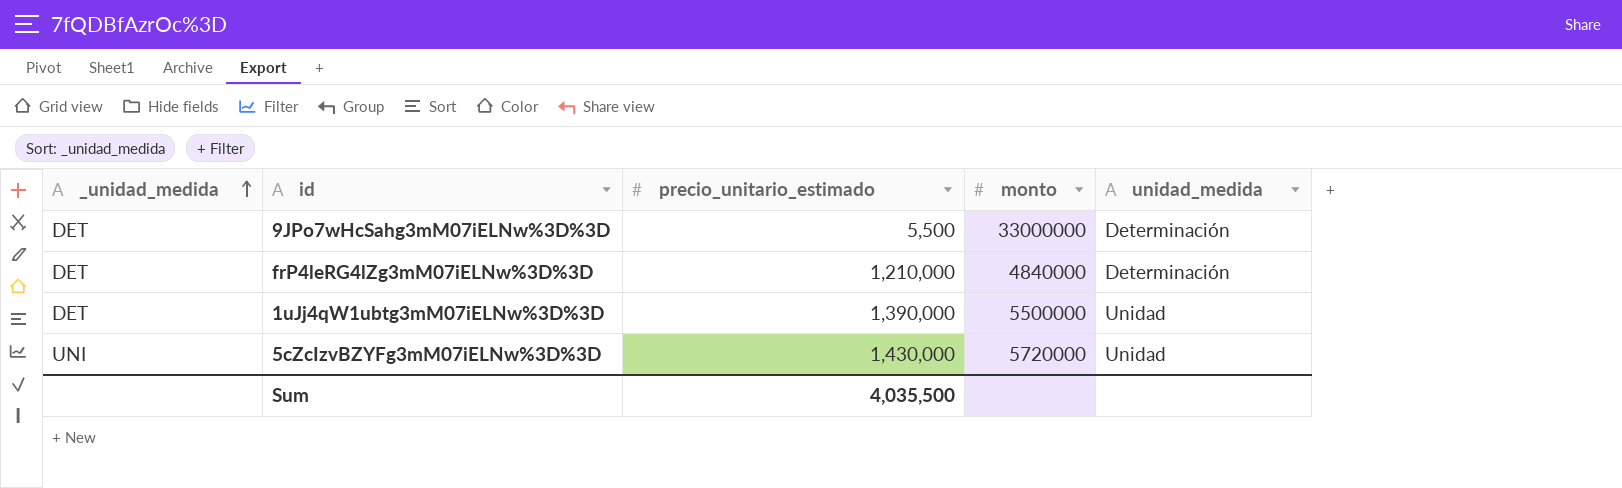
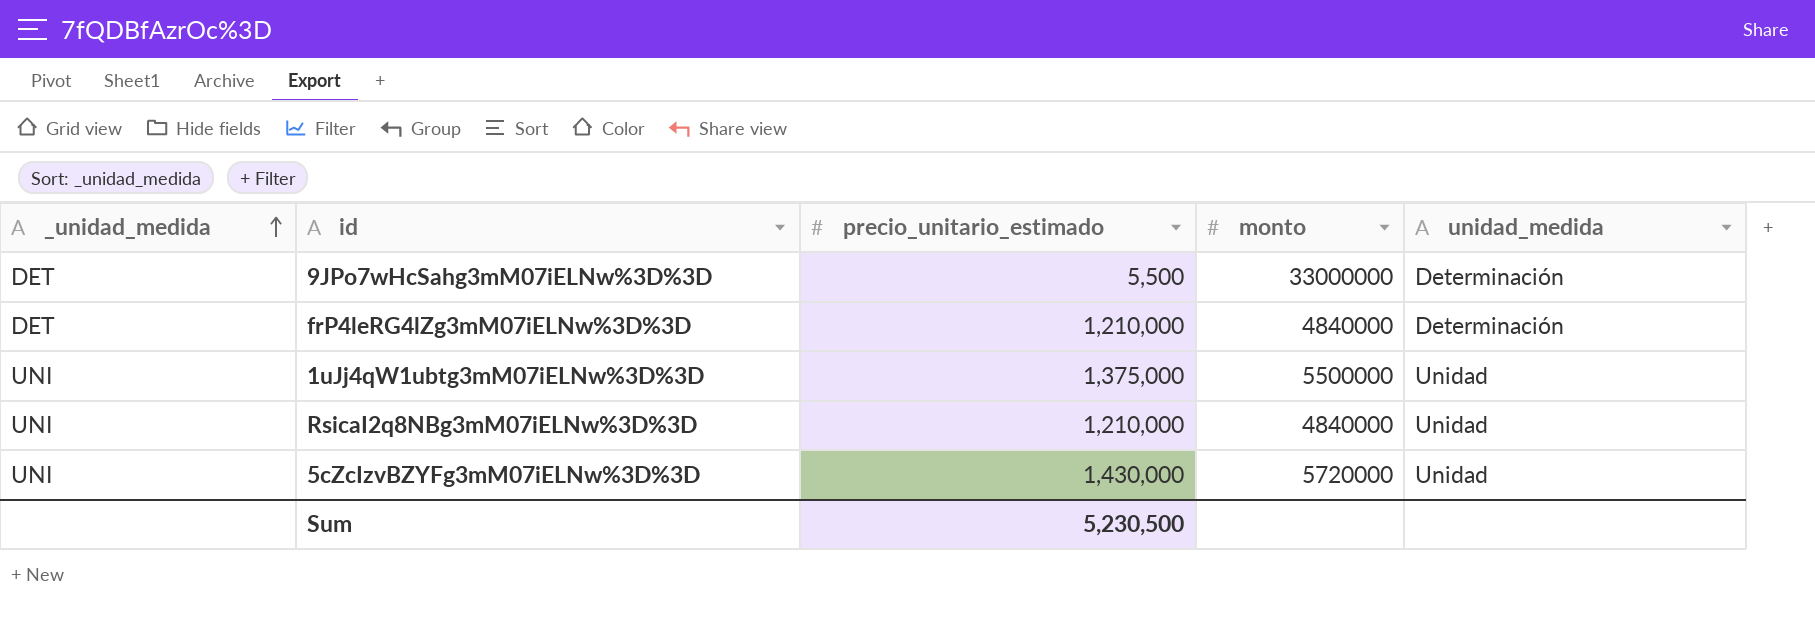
1uJj4qW1ubtg3mM07iELNw%3D%3D | _unidad_medida: DET -> UNI
1uJj4qW1ubtg3mM07iELNw%3D%3D | precio_unitario_estimado: 1,390,000 -> 1,375,000
row RsicaI2q8NBg3mM07iELNw%3D%3D: none -> UNI | 1,210,000 | 4840000 | Unidad
Sum | precio_unitario_estimado: 4,035,500 -> 5,230,500

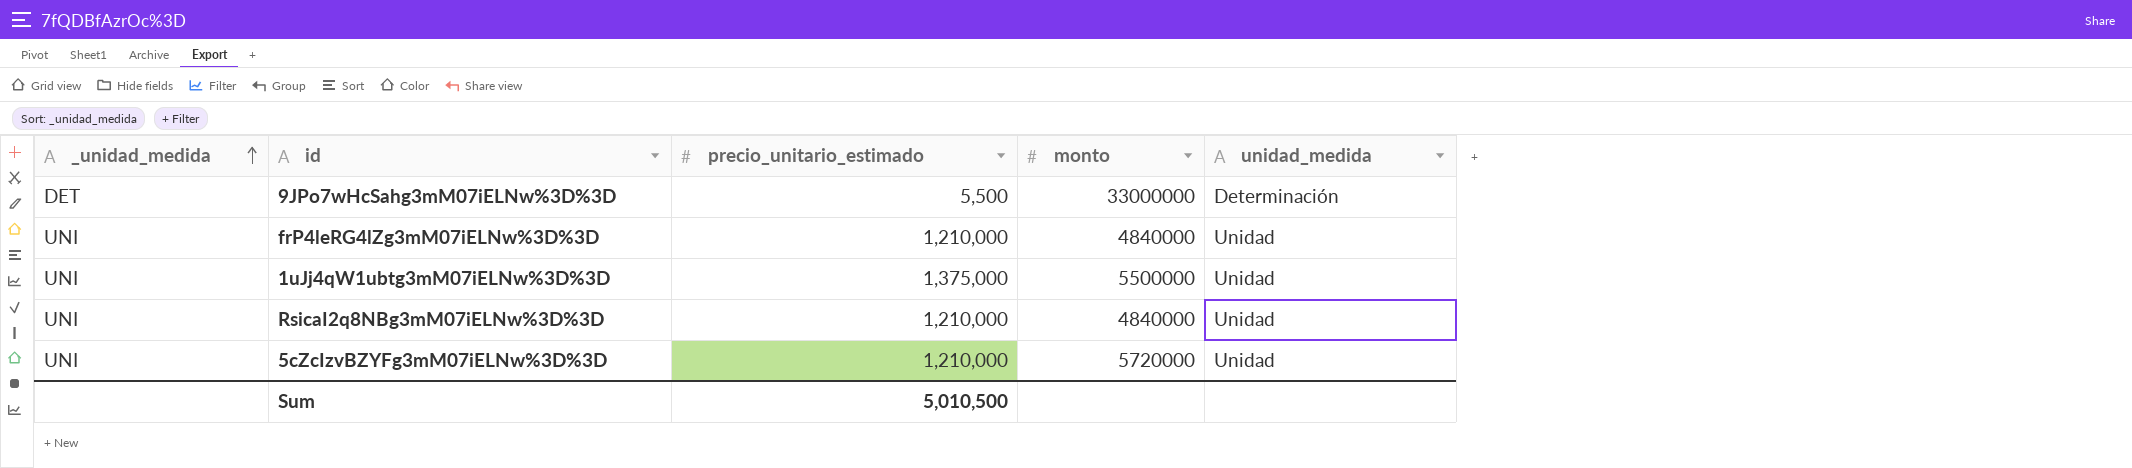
frP4leRG4lZg3mM07iELNw%3D%3D | _unidad_medida: DET -> UNI
frP4leRG4lZg3mM07iELNw%3D%3D | unidad_medida: Determinación -> Unidad
5cZcIzvBZYFg3mM07iELNw%3D%3D | precio_unitario_estimado: 1,430,000 -> 1,210,000
Sum | precio_unitario_estimado: 5,230,500 -> 5,010,500

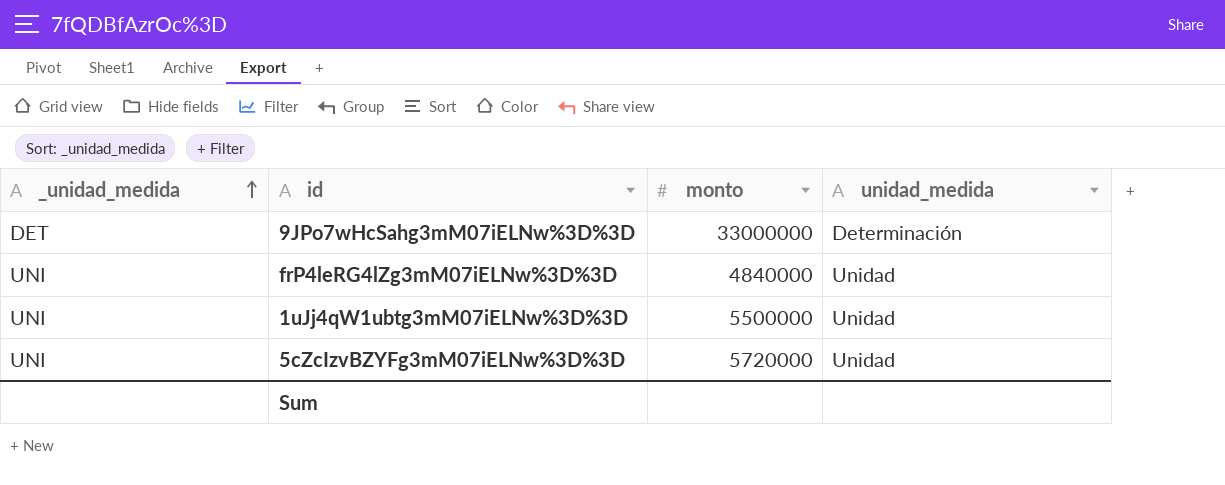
column precio_unitario_estimado | position: 3 -> none
row RsicaI2q8NBg3mM07iELNw%3D%3D: UNI | 1,210,000 | 4840000 | Unidad -> none

